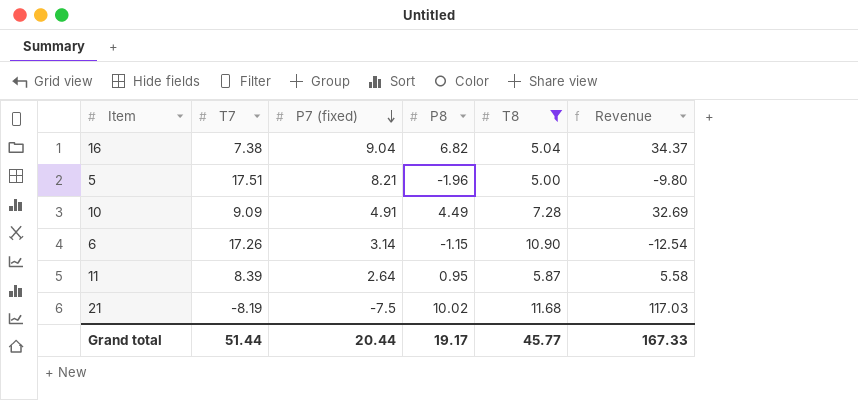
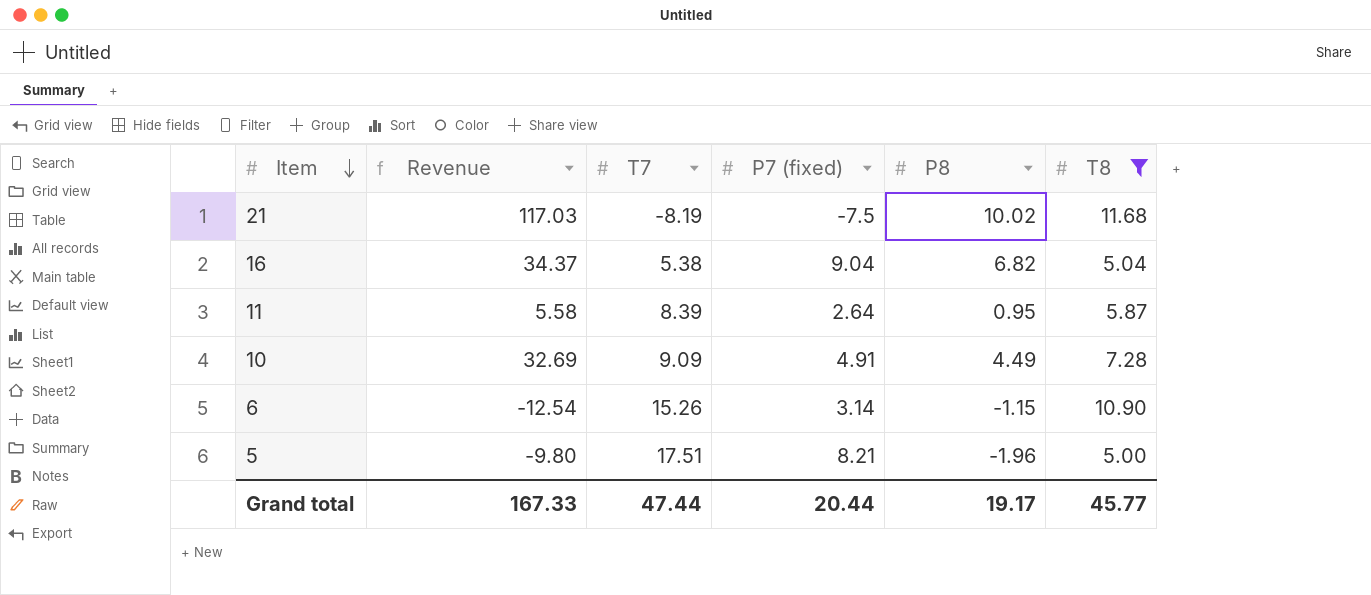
row order: P7 (fixed) descending -> Item descending
column Revenue | position: 6 -> 2
16 | T7: 7.38 -> 5.38
6 | T7: 17.26 -> 15.26
Grand total | T7: 51.44 -> 47.44

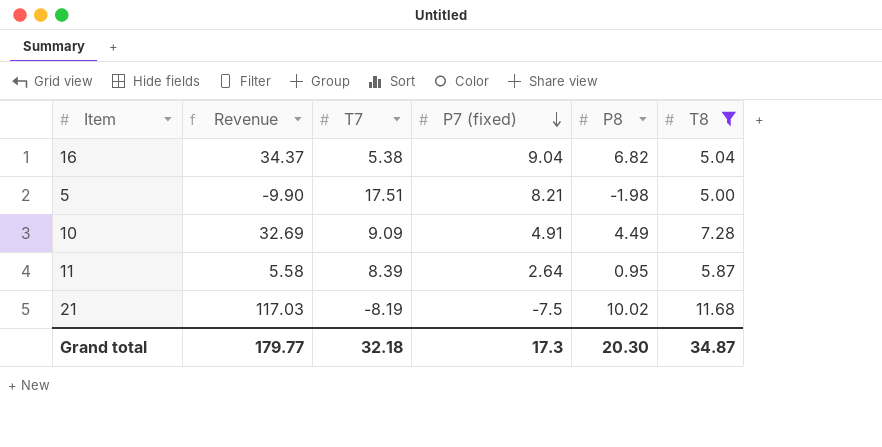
row order: Item descending -> P7 (fixed) descending
row 6: -12.54 | 15.26 | 3.14 | -1.15 | 10.90 -> none
5 | Revenue: -9.80 -> -9.90
5 | P8: -1.96 -> -1.98
Grand total | Revenue: 167.33 -> 179.77
Grand total | T7: 47.44 -> 32.18
Grand total | P7 (fixed): 20.44 -> 17.3
Grand total | P8: 19.17 -> 20.30
Grand total | T8: 45.77 -> 34.87

